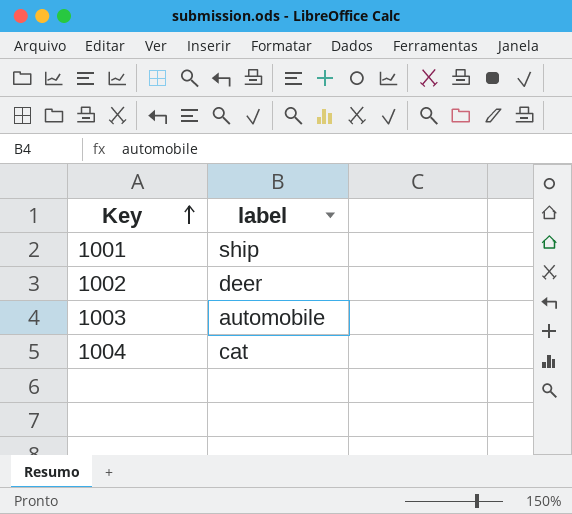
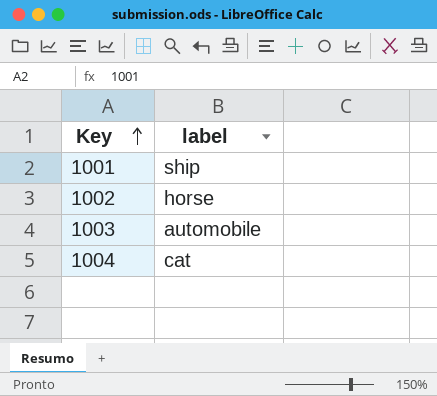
1002 | label: deer -> horse

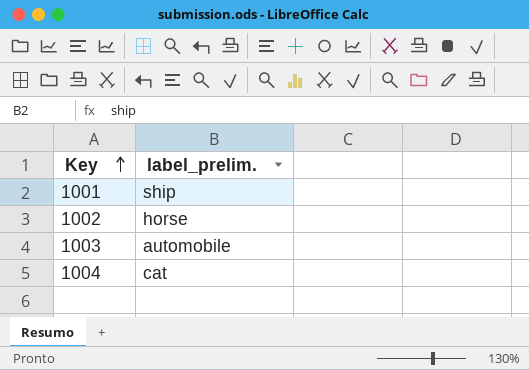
column name: label -> label_prelim.

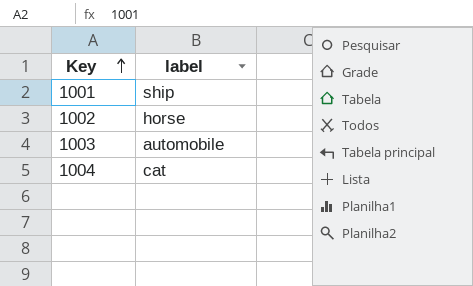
column name: label_prelim. -> label

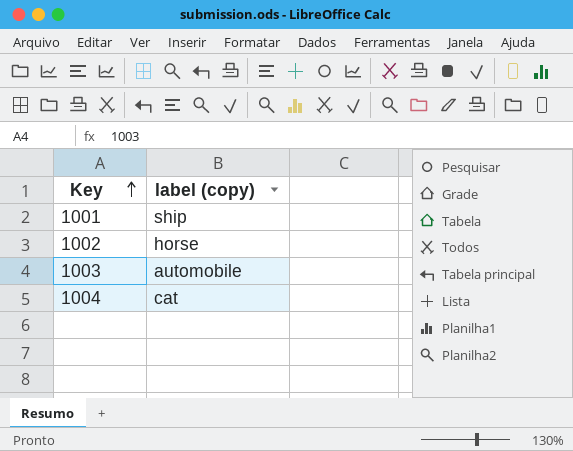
column name: label -> label (copy)

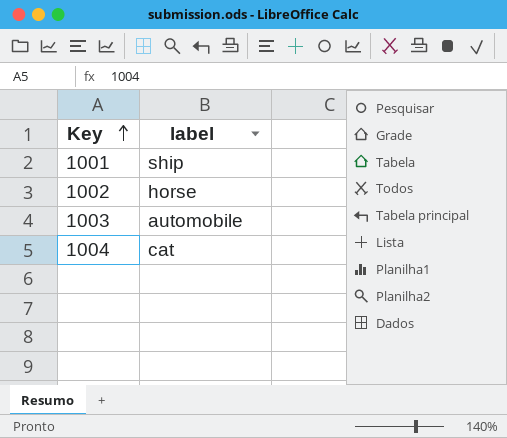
column name: label (copy) -> label

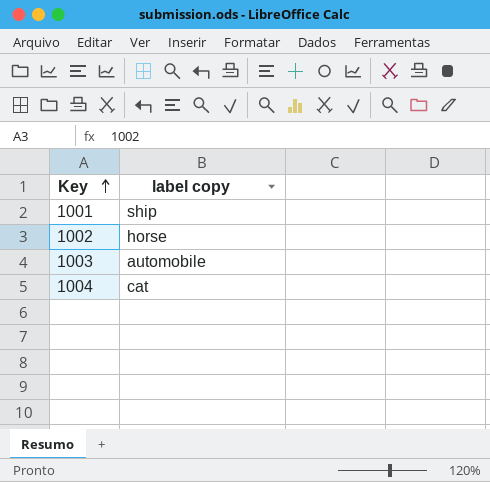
column name: label -> label copy

